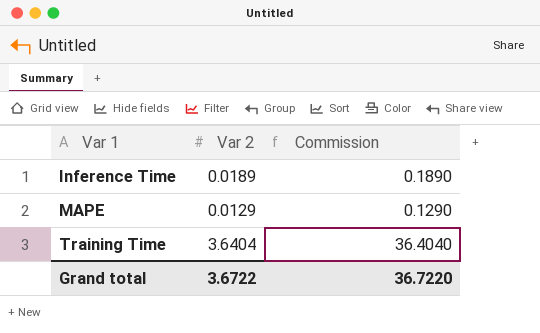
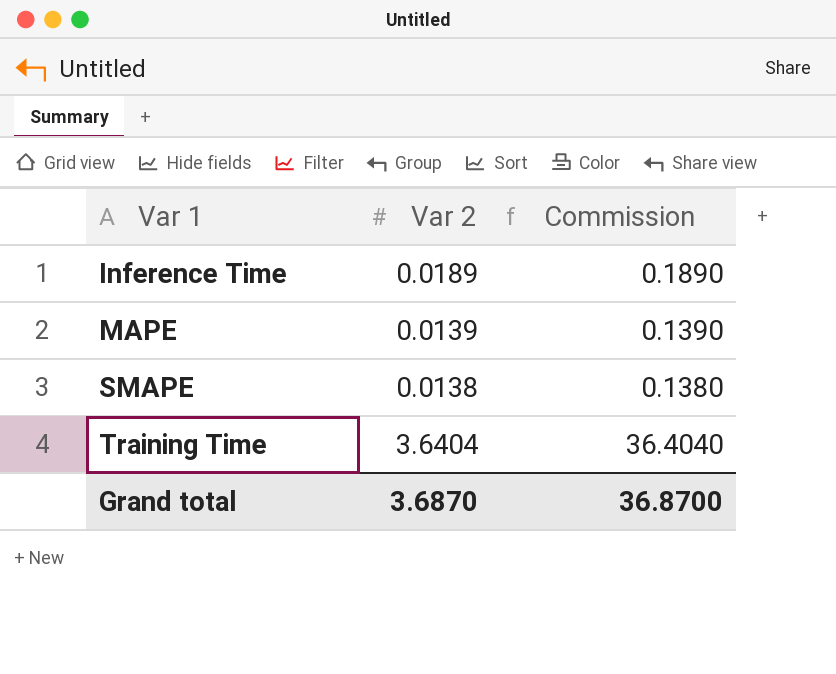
MAPE | Var 2: 0.0129 -> 0.0139
MAPE | Commission: 0.1290 -> 0.1390
row SMAPE: none -> 0.0138 | 0.1380
Grand total | Var 2: 3.6722 -> 3.6870
Grand total | Commission: 36.7220 -> 36.8700

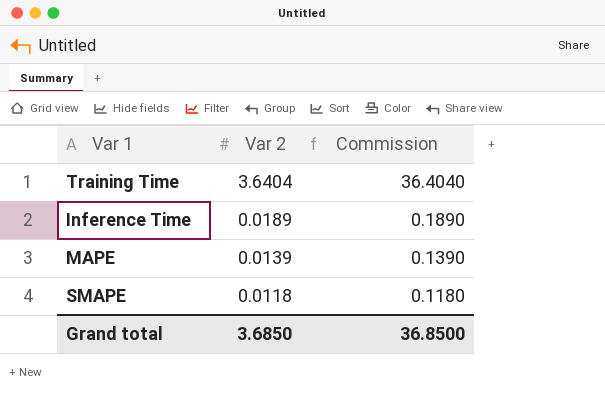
row order: Var 1 ascending -> Var 2 descending
SMAPE | Var 2: 0.0138 -> 0.0118
SMAPE | Commission: 0.1380 -> 0.1180
Grand total | Var 2: 3.6870 -> 3.6850
Grand total | Commission: 36.8700 -> 36.8500

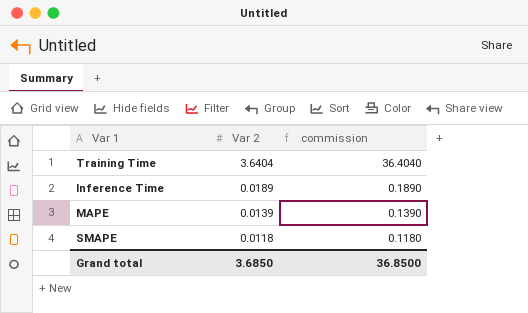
column name: Commission -> commission

